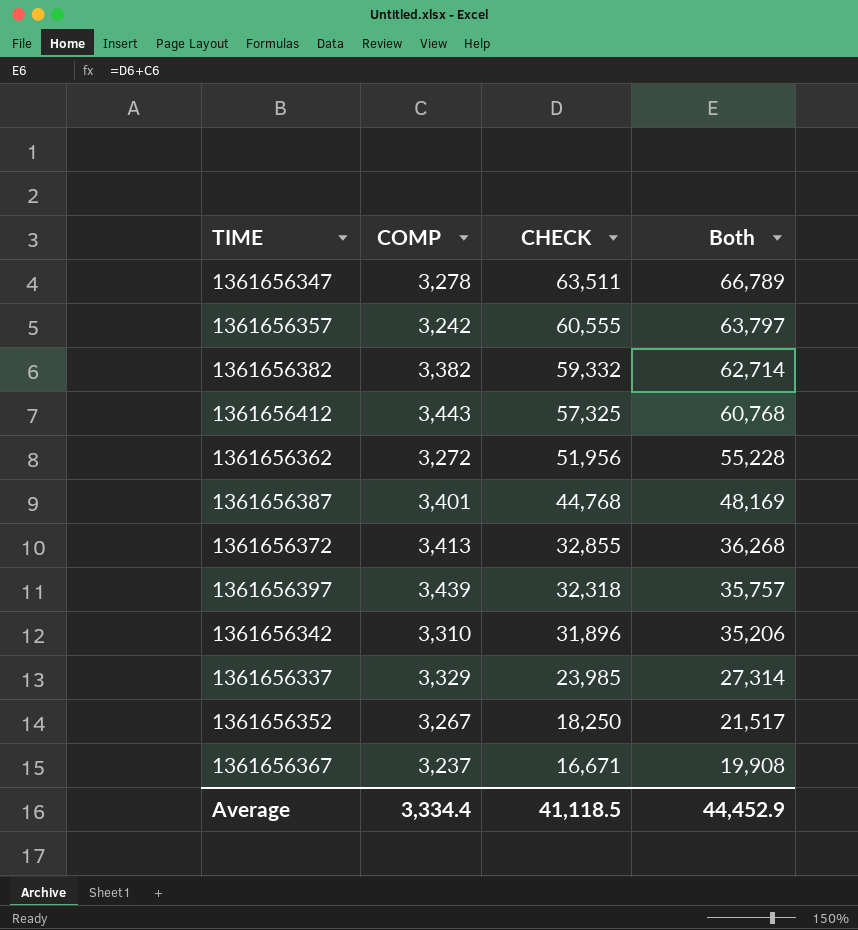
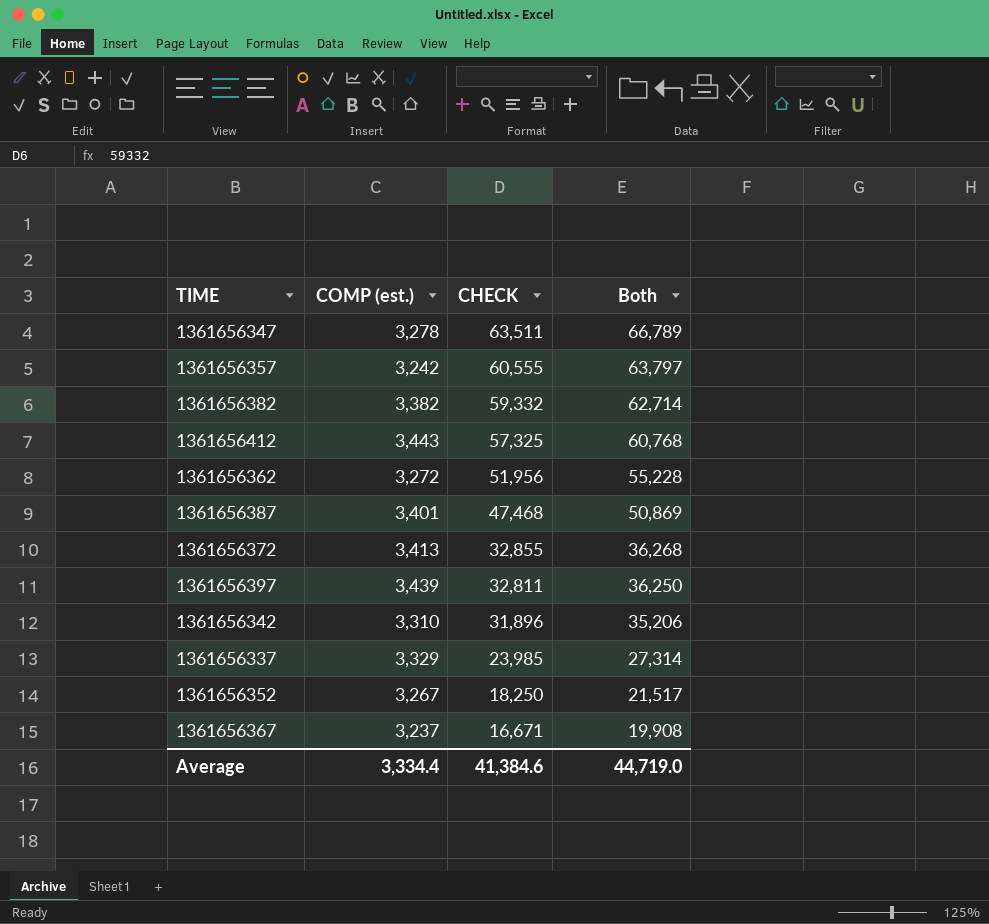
column name: COMP -> COMP (est.)
1361656387 | CHECK: 44,768 -> 47,468
1361656387 | Both: 48,169 -> 50,869
1361656397 | CHECK: 32,318 -> 32,811
1361656397 | Both: 35,757 -> 36,250
Average | CHECK: 41,118.5 -> 41,384.6
Average | Both: 44,452.9 -> 44,719.0

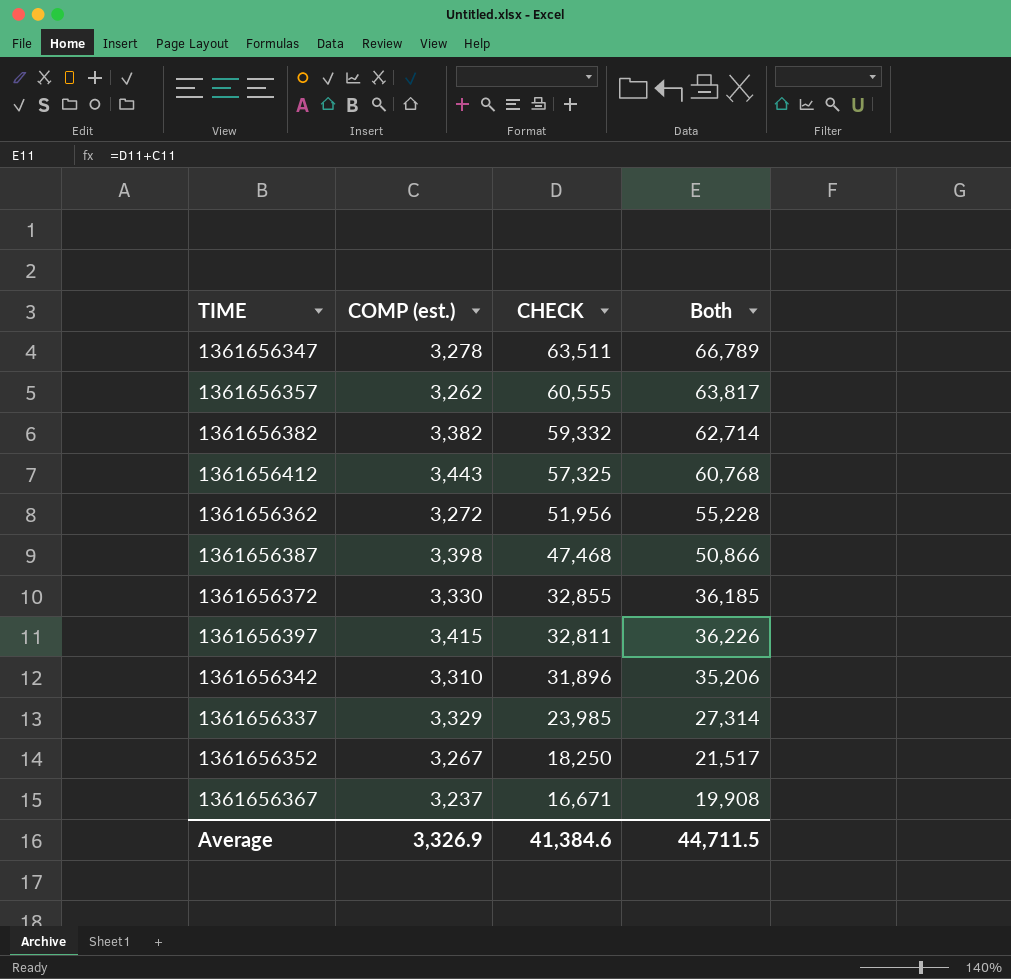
1361656357 | COMP (est.): 3,242 -> 3,262
1361656357 | Both: 63,797 -> 63,817
1361656387 | COMP (est.): 3,401 -> 3,398
1361656387 | Both: 50,869 -> 50,866
1361656372 | COMP (est.): 3,413 -> 3,330
1361656372 | Both: 36,268 -> 36,185
1361656397 | COMP (est.): 3,439 -> 3,415
1361656397 | Both: 36,250 -> 36,226
Average | COMP (est.): 3,334.4 -> 3,326.9
Average | Both: 44,719.0 -> 44,711.5

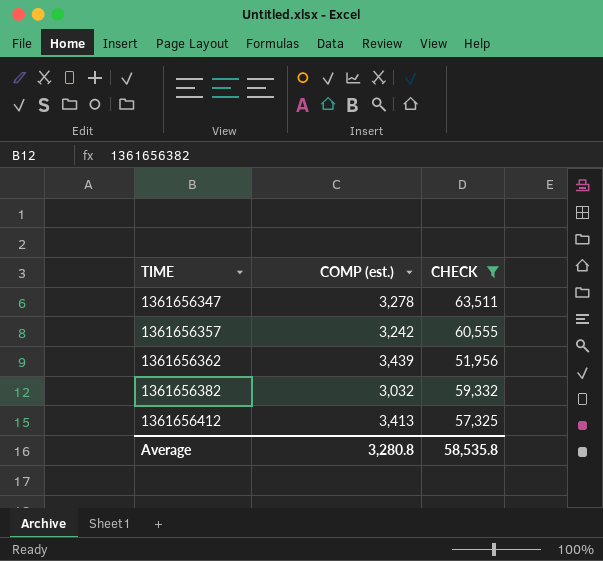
filter: none -> CHECK >= 51,956
row order: CHECK descending -> TIME ascending
column Both | formula: [COMP (est.)] + [CHECK] -> none
1361656357 | COMP (est.): 3,262 -> 3,242
1361656362 | COMP (est.): 3,272 -> 3,439
1361656382 | COMP (est.): 3,382 -> 3,032
1361656412 | COMP (est.): 3,443 -> 3,413
Average | COMP (est.): 3,326.9 -> 3,280.8
Average | CHECK: 41,384.6 -> 58,535.8

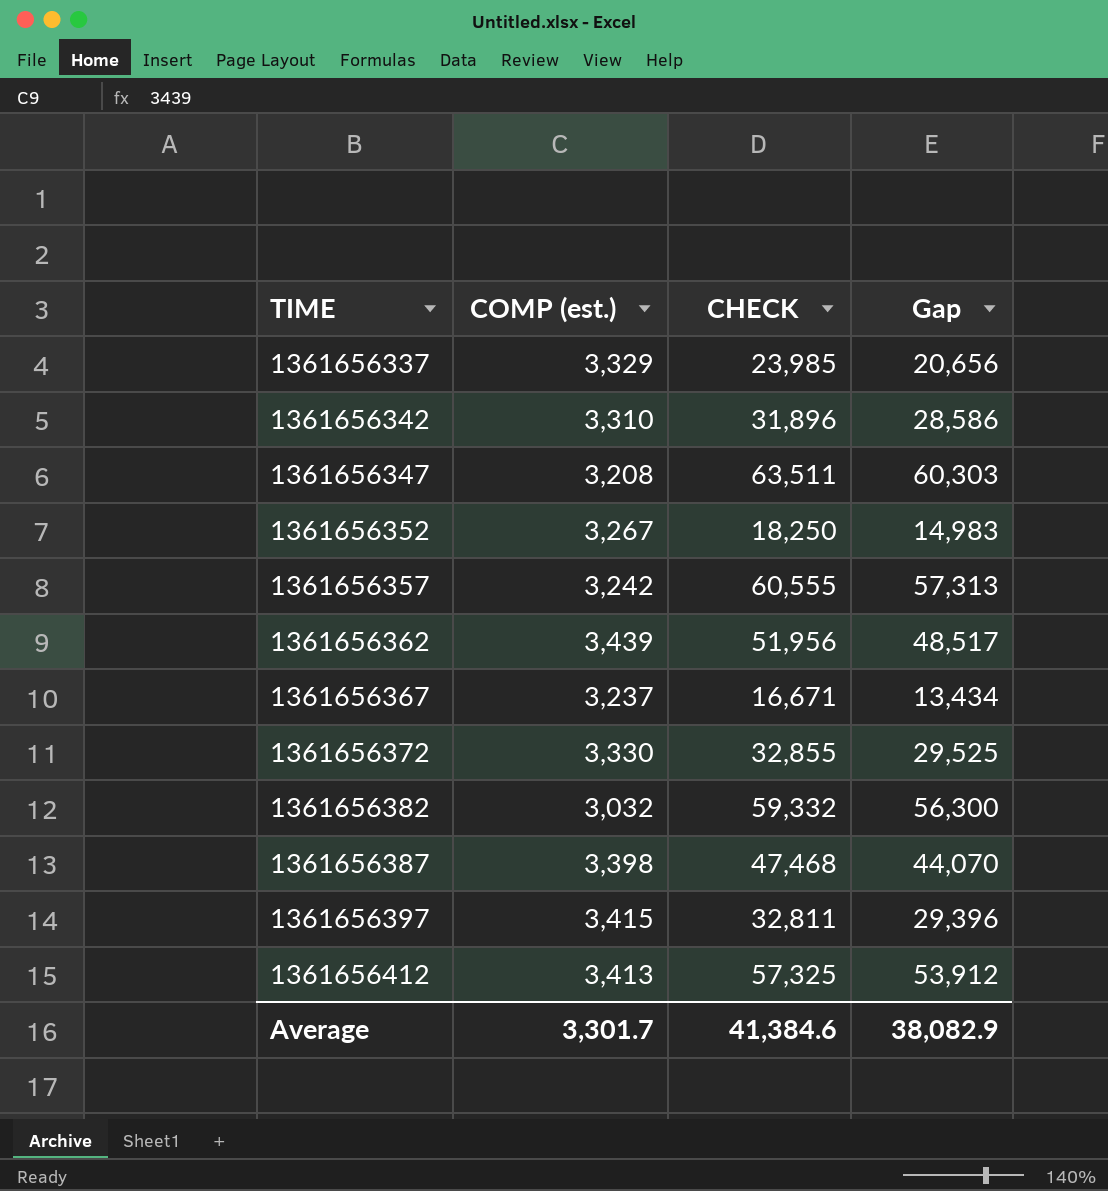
filter: CHECK >= 51,956 -> none
column Gap | formula: none -> [CHECK] - [COMP (est.)]
1361656347 | COMP (est.): 3,278 -> 3,208
Average | COMP (est.): 3,280.8 -> 3,301.7
Average | CHECK: 58,535.8 -> 41,384.6

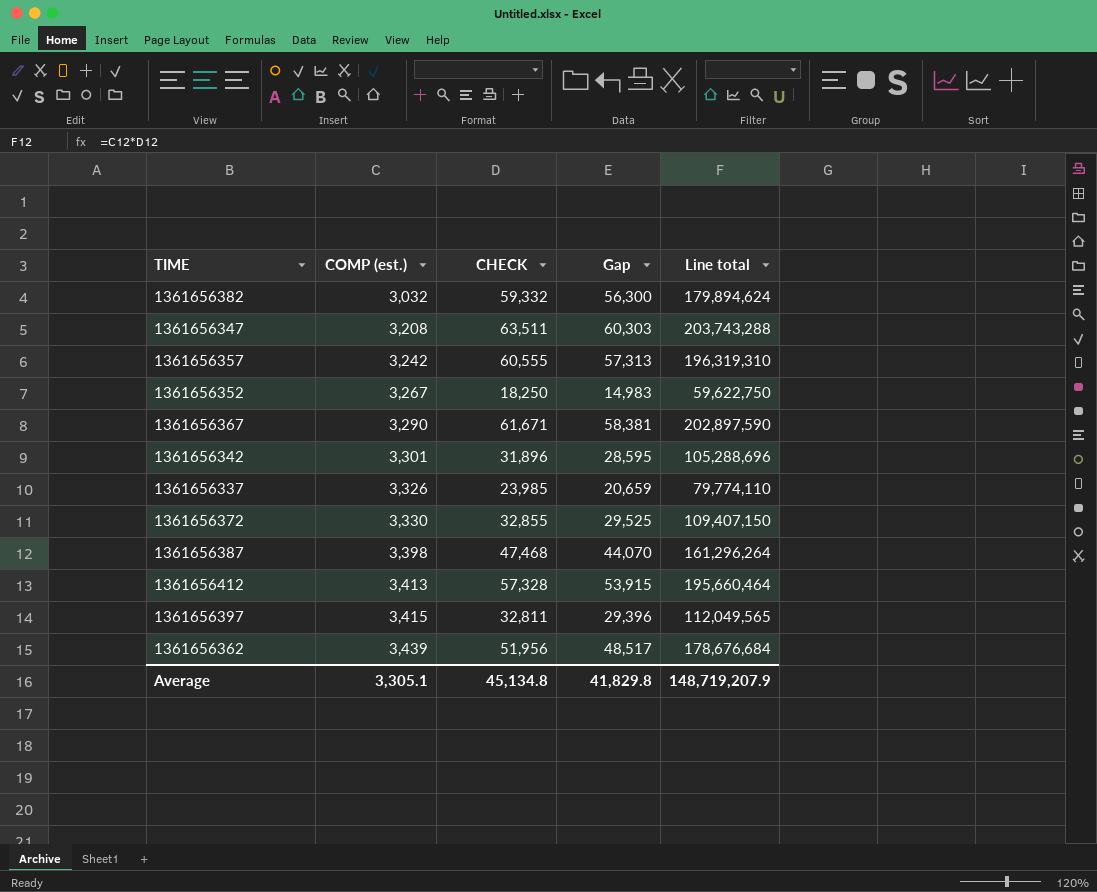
row order: TIME ascending -> COMP (est.) ascending
column Line total | formula: none -> [COMP (est.)] * [CHECK]
1361656367 | COMP (est.): 3,237 -> 3,290
1361656367 | CHECK: 16,671 -> 61,671
1361656367 | Gap: 13,434 -> 58,381
1361656342 | COMP (est.): 3,310 -> 3,301
1361656342 | Gap: 28,586 -> 28,595
1361656337 | COMP (est.): 3,329 -> 3,326
1361656337 | Gap: 20,656 -> 20,659
1361656412 | CHECK: 57,325 -> 57,328
1361656412 | Gap: 53,912 -> 53,915
Average | COMP (est.): 3,301.7 -> 3,305.1
Average | CHECK: 41,384.6 -> 45,134.8
Average | Gap: 38,082.9 -> 41,829.8

